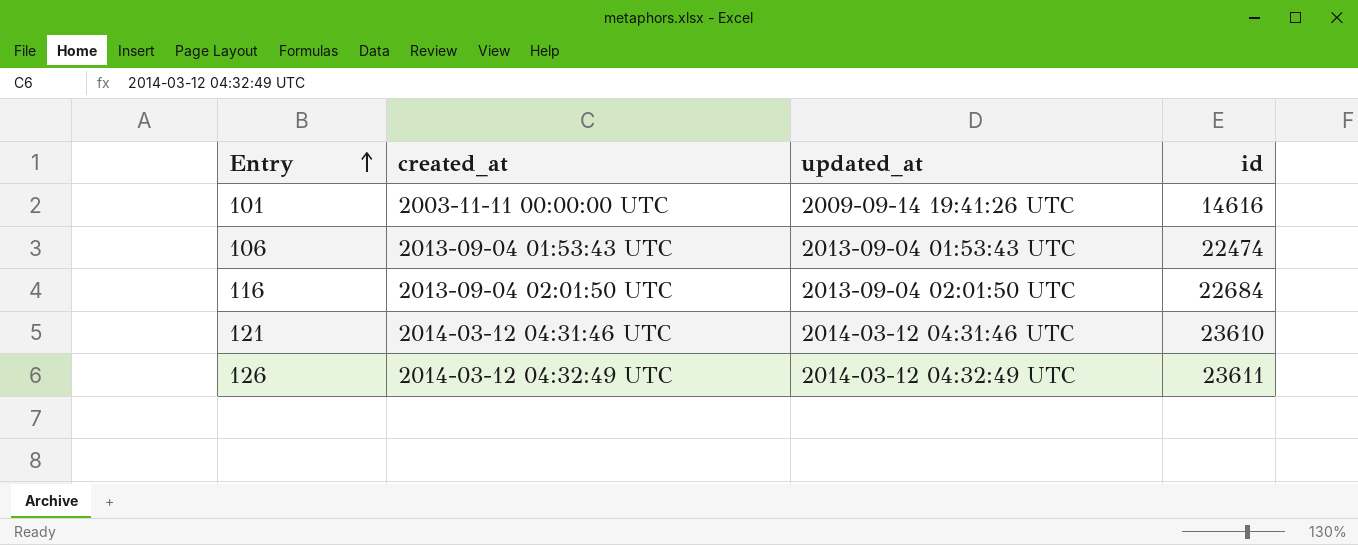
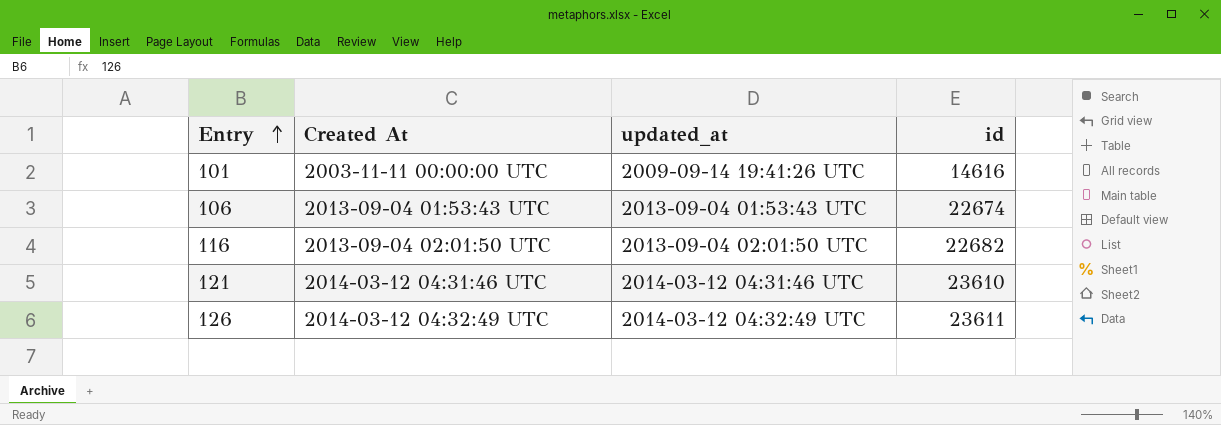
column name: created_at -> Created At
106 | id: 22474 -> 22674
116 | id: 22684 -> 22682

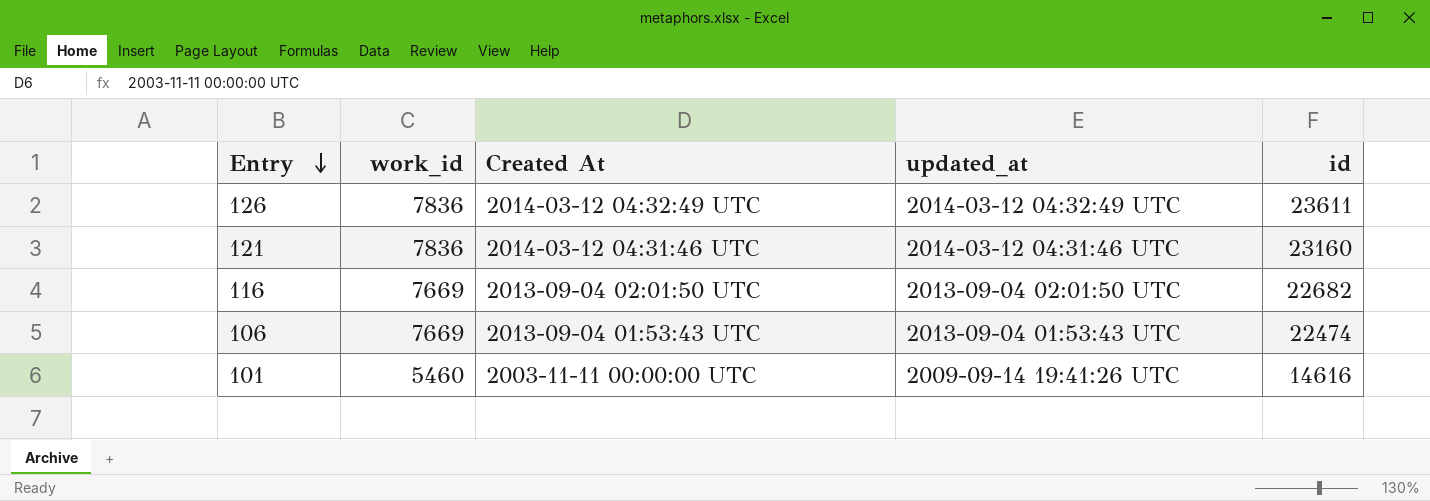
row order: Entry ascending -> Entry descending
column work_id | position: none -> 2
121 | id: 23610 -> 23160
106 | id: 22674 -> 22474

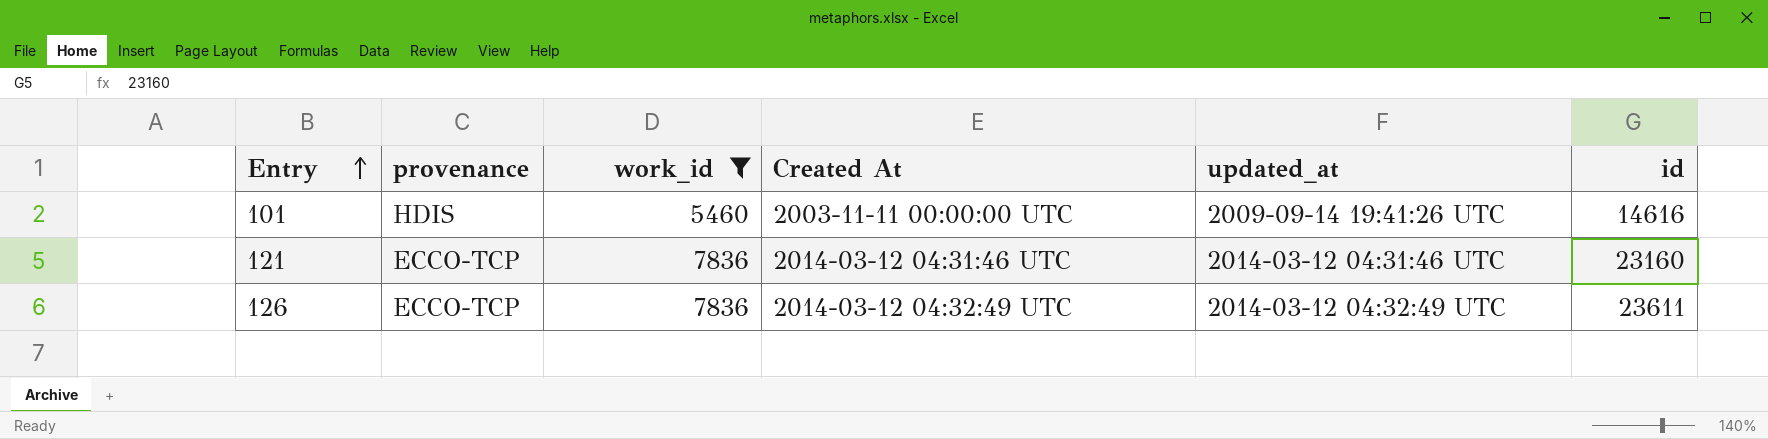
filter: none -> work_id != 7669
row order: Entry descending -> Entry ascending
column provenance | position: none -> 2

